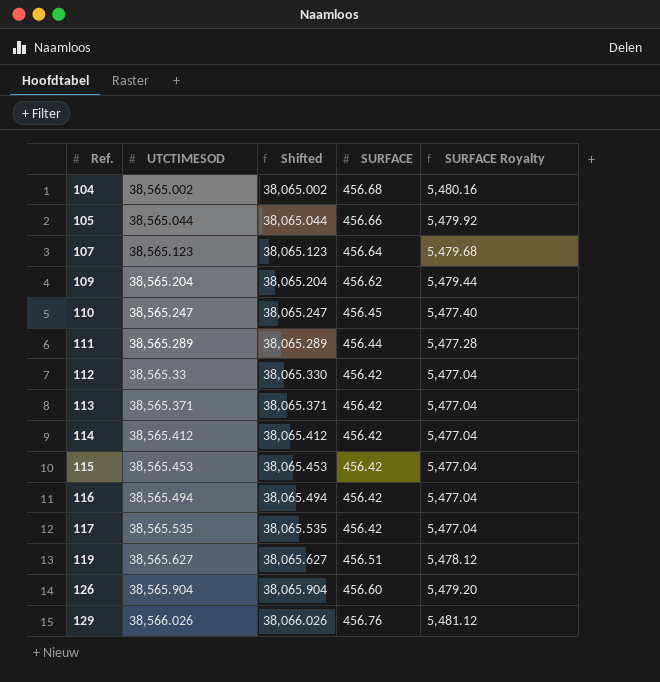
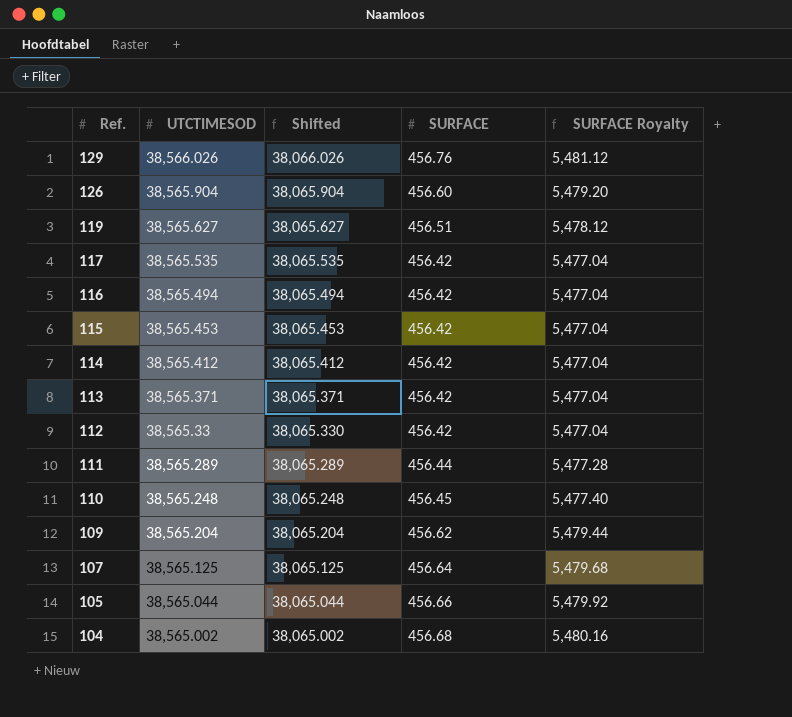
row order: Ref. ascending -> Ref. descending
110 | UTCTIMESOD: 38,565.247 -> 38,565.248
110 | Shifted: 38,065.247 -> 38,065.248
107 | UTCTIMESOD: 38,565.123 -> 38,565.125
107 | Shifted: 38,065.123 -> 38,065.125

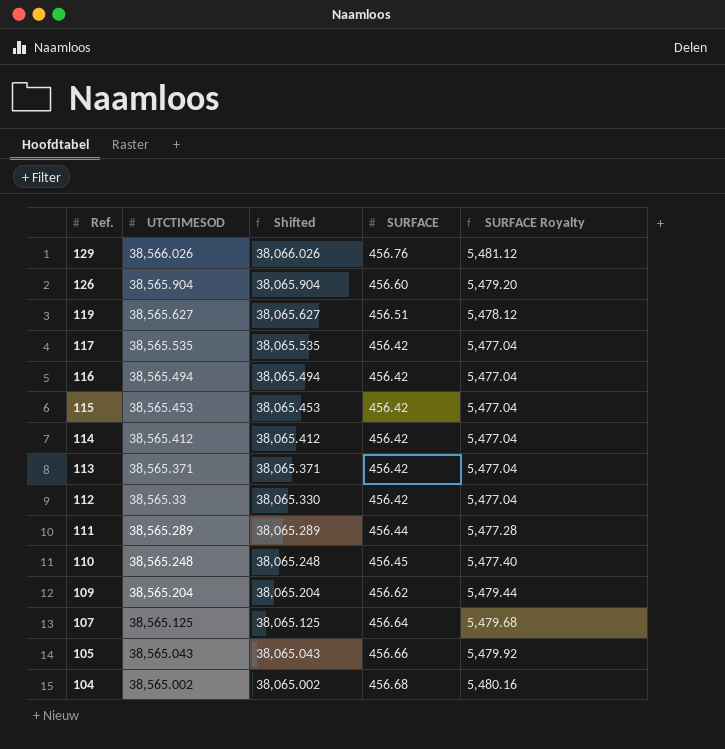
105 | UTCTIMESOD: 38,565.044 -> 38,565.043
105 | Shifted: 38,065.044 -> 38,065.043

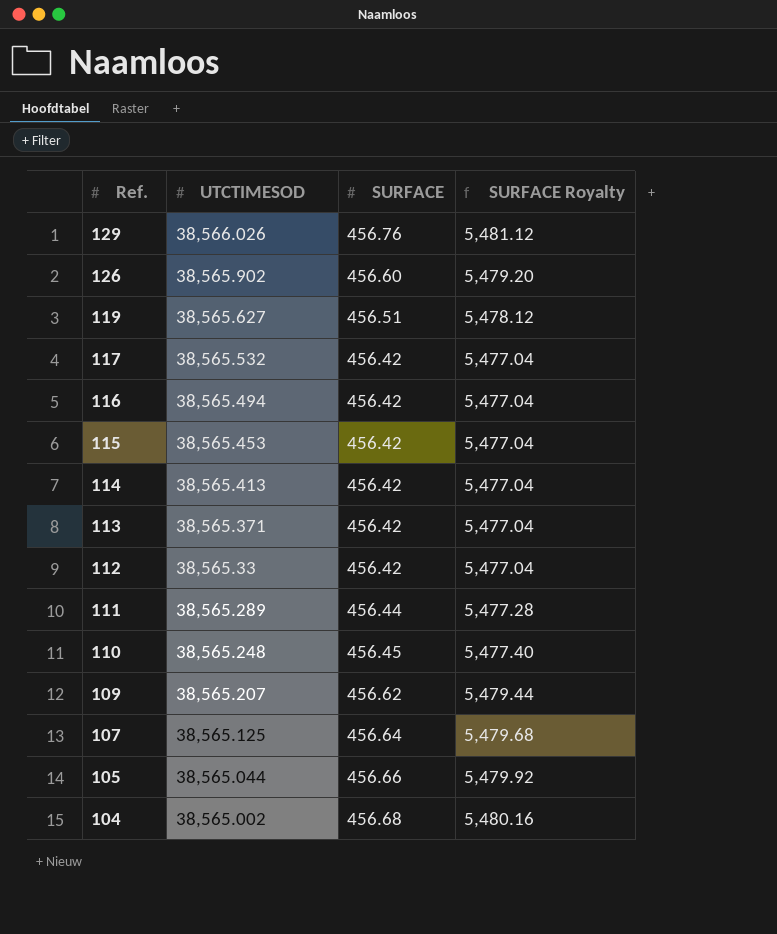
column Shifted | formula: [UTCTIMESOD] - 500 -> none
126 | UTCTIMESOD: 38,565.904 -> 38,565.902
117 | UTCTIMESOD: 38,565.535 -> 38,565.532
114 | UTCTIMESOD: 38,565.412 -> 38,565.413
109 | UTCTIMESOD: 38,565.204 -> 38,565.207
105 | UTCTIMESOD: 38,565.043 -> 38,565.044

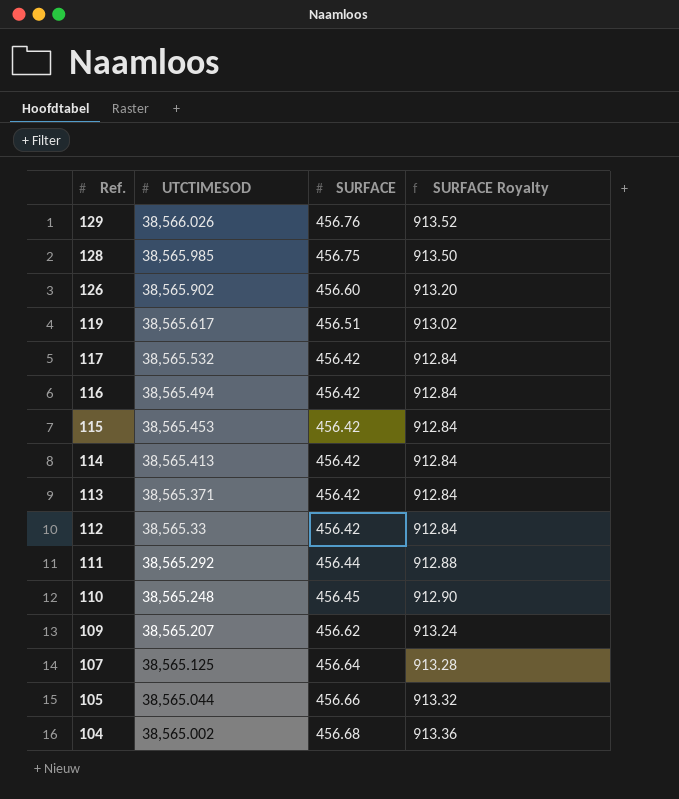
column SURFACE Royalty | formula: [SURFACE] * 12 -> [SURFACE] * 2
row 128: none -> 38,565.985 | 456.75 | 913.50
119 | UTCTIMESOD: 38,565.627 -> 38,565.617
111 | UTCTIMESOD: 38,565.289 -> 38,565.292

